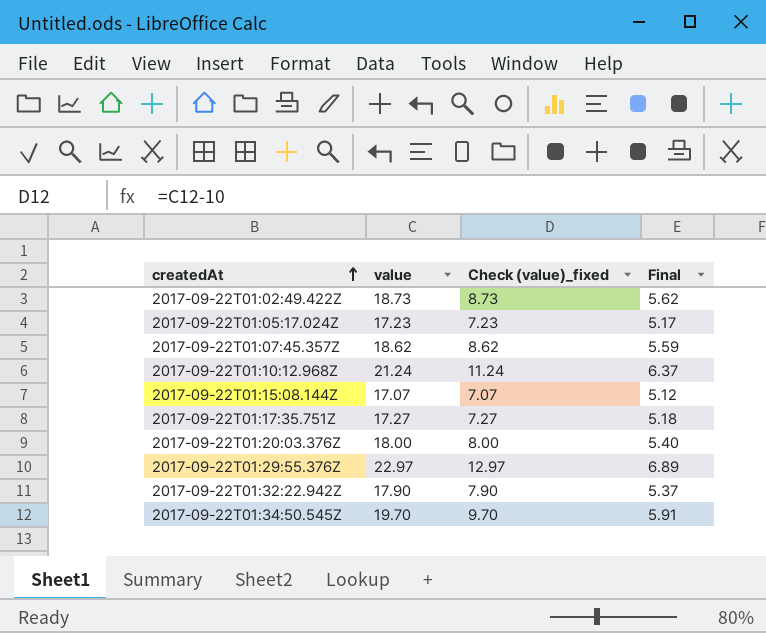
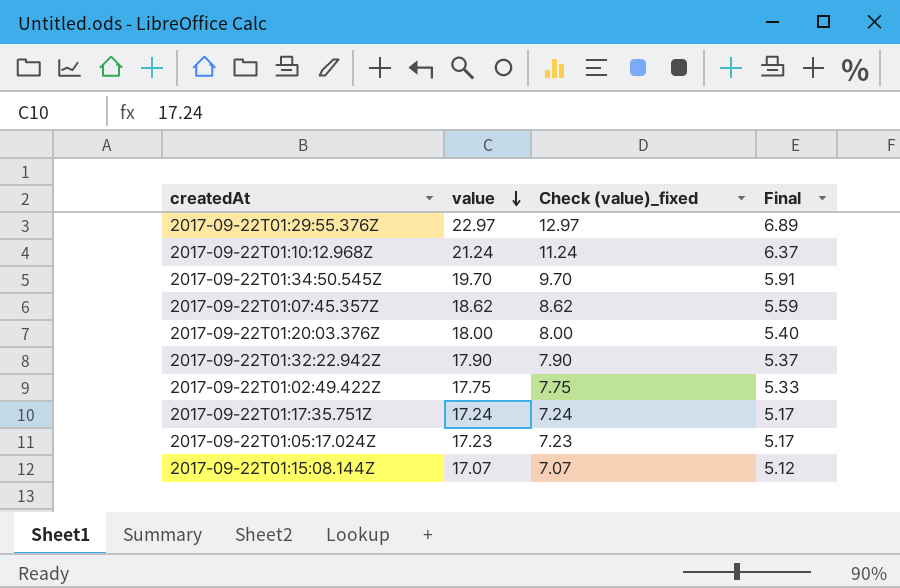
row order: createdAt ascending -> value descending
2017-09-22T01:02:49.422Z | value: 18.73 -> 17.75
2017-09-22T01:02:49.422Z | Check (value)_fixed: 8.73 -> 7.75
2017-09-22T01:02:49.422Z | Final: 5.62 -> 5.33
2017-09-22T01:17:35.751Z | value: 17.27 -> 17.24
2017-09-22T01:17:35.751Z | Check (value)_fixed: 7.27 -> 7.24
2017-09-22T01:17:35.751Z | Final: 5.18 -> 5.17

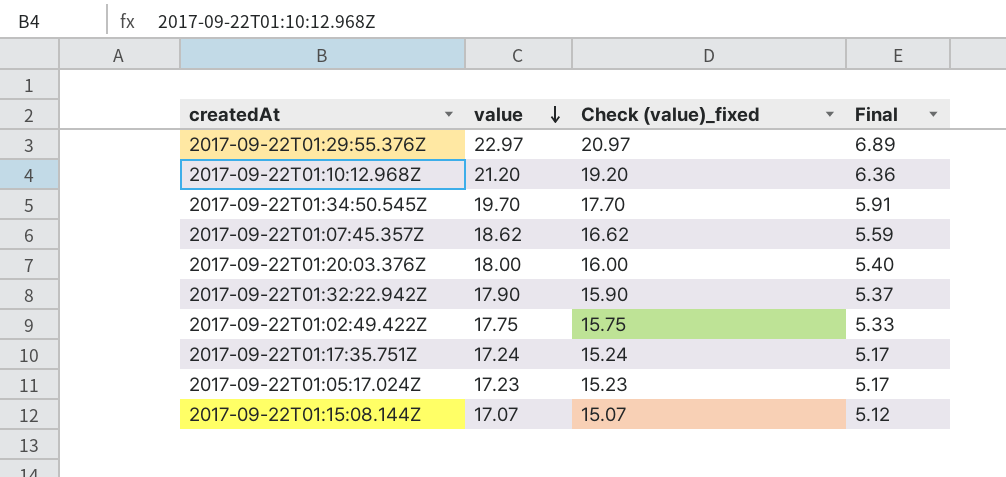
column Check (value)_fixed | formula: [value] - 10 -> [value] - 2
2017-09-22T01:10:12.968Z | value: 21.24 -> 21.20
2017-09-22T01:10:12.968Z | Final: 6.37 -> 6.36

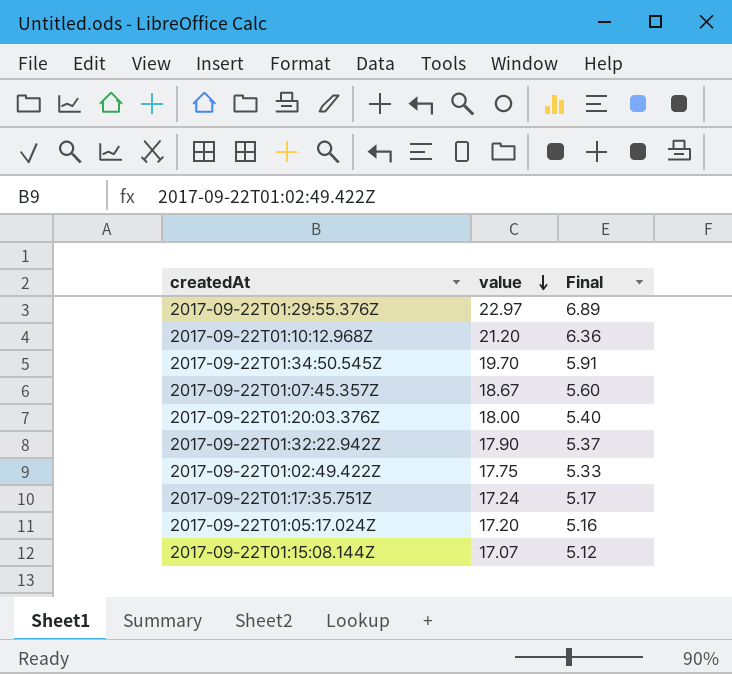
column Check (value)_fixed | formula: [value] - 2 -> none
2017-09-22T01:07:45.357Z | value: 18.62 -> 18.67
2017-09-22T01:07:45.357Z | Final: 5.59 -> 5.60
2017-09-22T01:05:17.024Z | value: 17.23 -> 17.20
2017-09-22T01:05:17.024Z | Final: 5.17 -> 5.16

